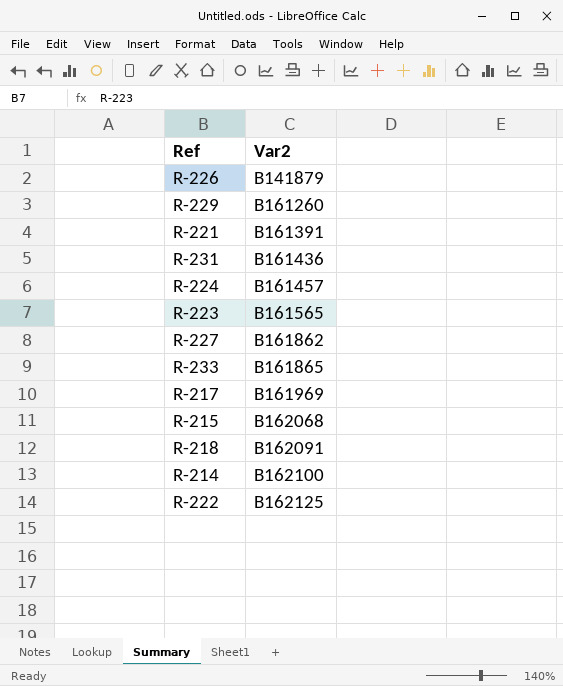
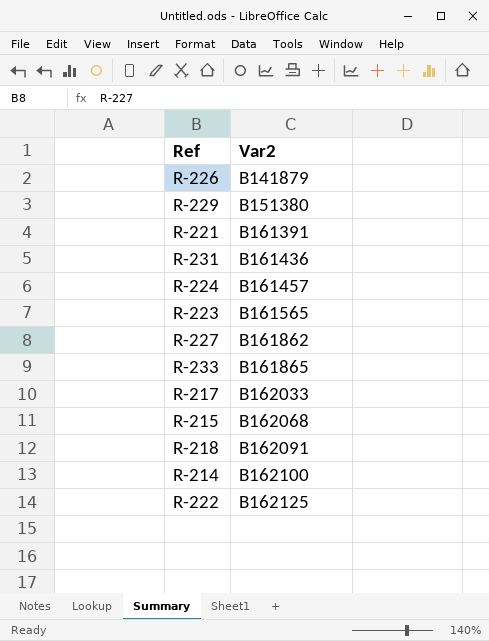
R-229 | Var2: B161260 -> B151380
R-217 | Var2: B161969 -> B162033

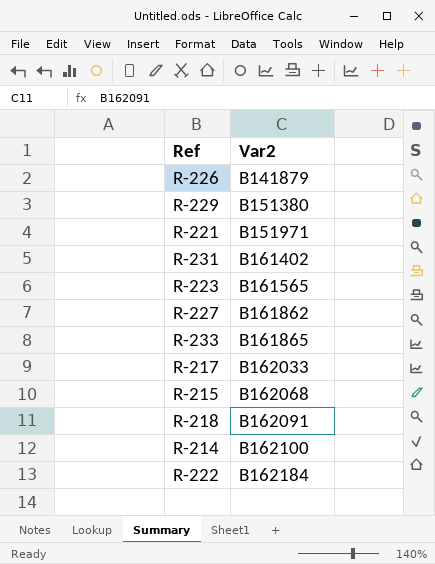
row R-224: B161457 -> none
R-221 | Var2: B161391 -> B151971
R-231 | Var2: B161436 -> B161402
R-222 | Var2: B162125 -> B162184

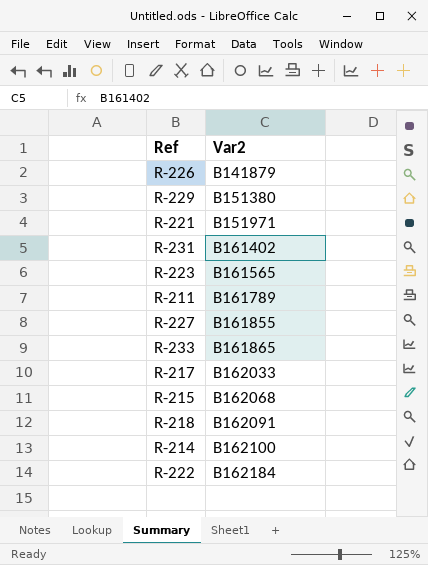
row R-211: none -> B161789
R-227 | Var2: B161862 -> B161855

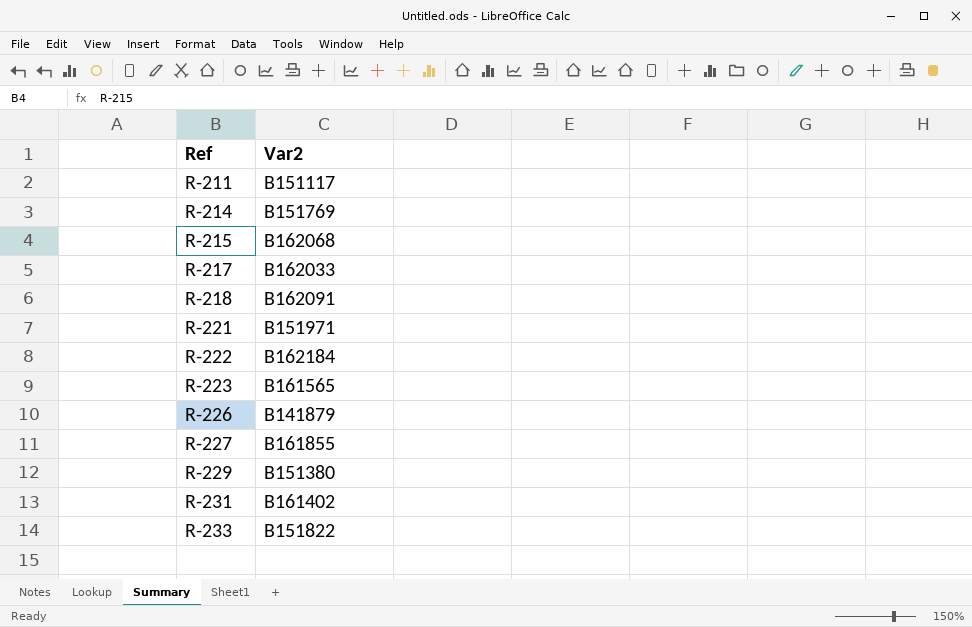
row order: Var2 ascending -> Ref ascending
R-211 | Var2: B161789 -> B151117
R-214 | Var2: B162100 -> B151769
R-233 | Var2: B161865 -> B151822

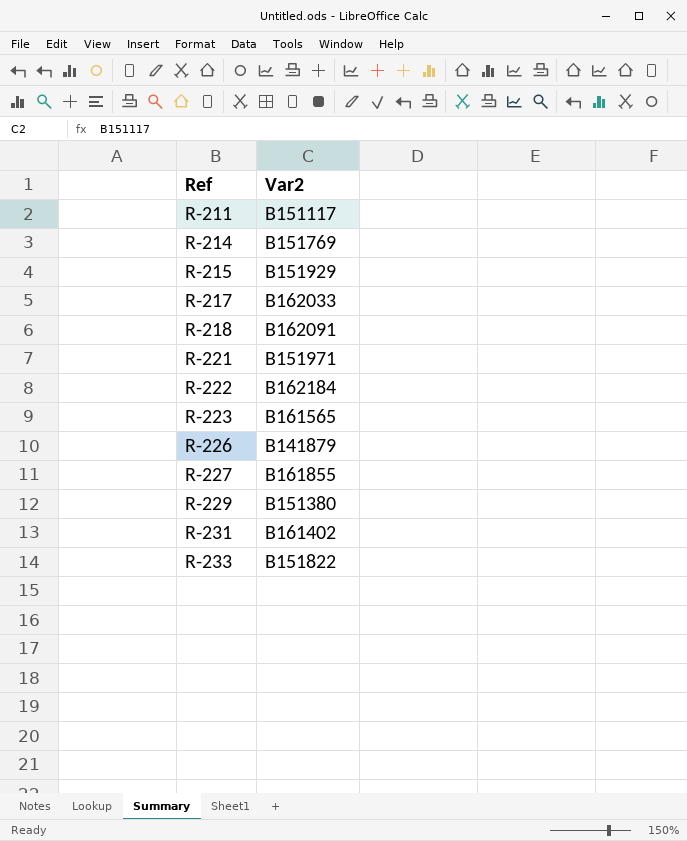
R-215 | Var2: B162068 -> B151929

